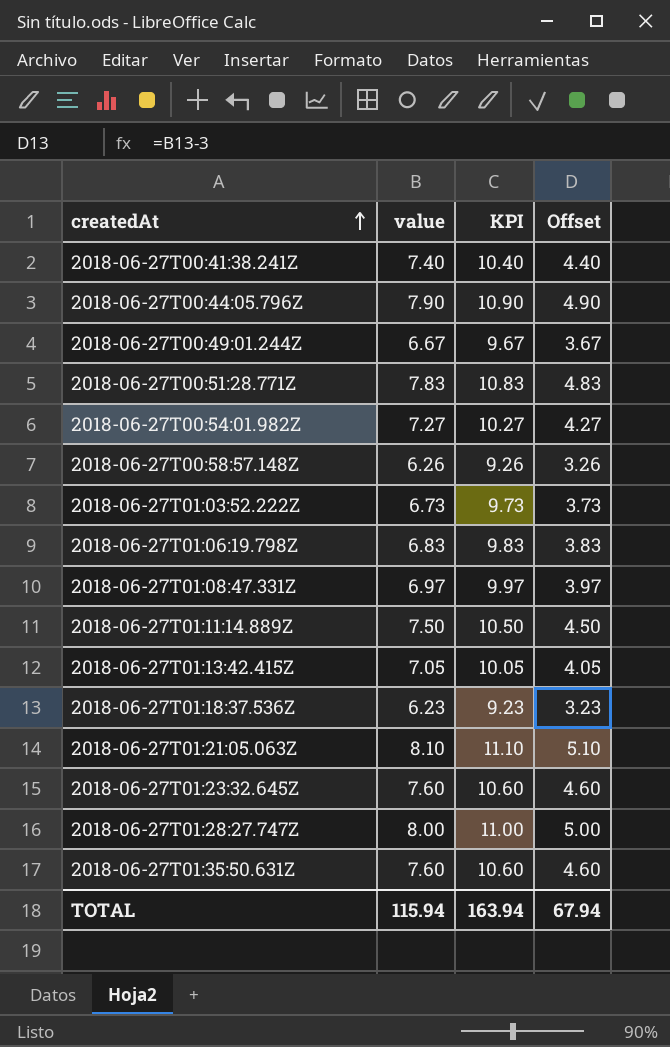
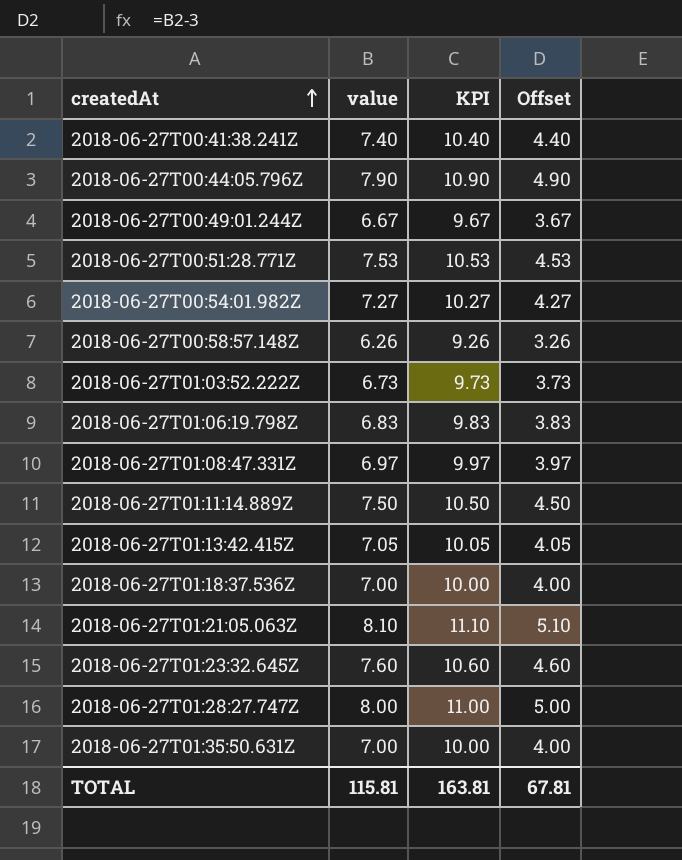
2018-06-27T00:51:28.771Z | value: 7.83 -> 7.53
2018-06-27T00:51:28.771Z | KPI: 10.83 -> 10.53
2018-06-27T00:51:28.771Z | Offset: 4.83 -> 4.53
2018-06-27T01:18:37.536Z | value: 6.23 -> 7.00
2018-06-27T01:18:37.536Z | KPI: 9.23 -> 10.00
2018-06-27T01:18:37.536Z | Offset: 3.23 -> 4.00
2018-06-27T01:35:50.631Z | value: 7.60 -> 7.00
2018-06-27T01:35:50.631Z | KPI: 10.60 -> 10.00
2018-06-27T01:35:50.631Z | Offset: 4.60 -> 4.00
TOTAL | value: 115.94 -> 115.81
TOTAL | KPI: 163.94 -> 163.81
TOTAL | Offset: 67.94 -> 67.81

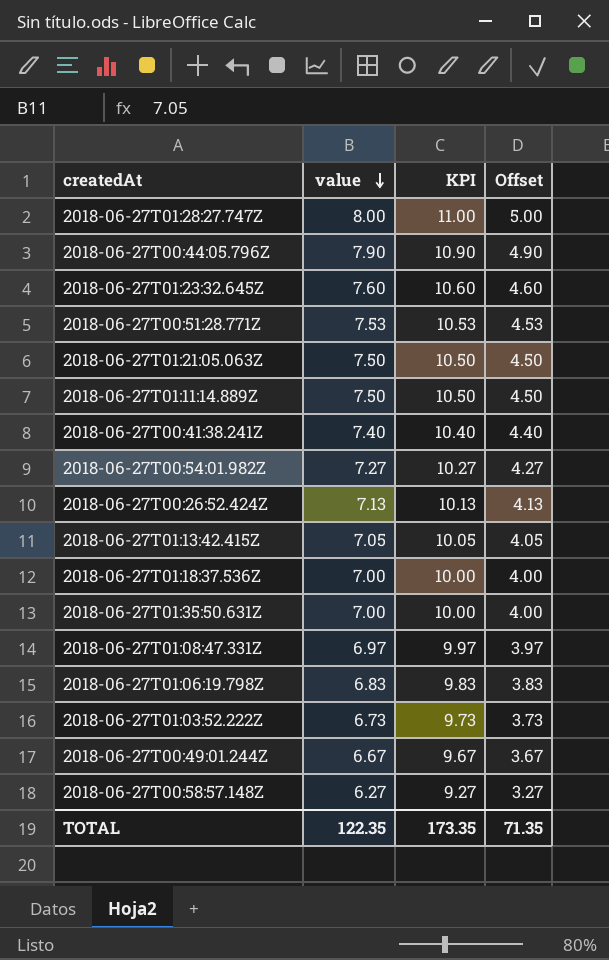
row order: createdAt ascending -> value descending
2018-06-27T01:21:05.063Z | value: 8.10 -> 7.50
2018-06-27T01:21:05.063Z | KPI: 11.10 -> 10.50
2018-06-27T01:21:05.063Z | Offset: 5.10 -> 4.50
row 2018-06-27T00:26:52.424Z: none -> 7.13 | 10.13 | 4.13
2018-06-27T00:58:57.148Z | value: 6.26 -> 6.27
2018-06-27T00:58:57.148Z | KPI: 9.26 -> 9.27
2018-06-27T00:58:57.148Z | Offset: 3.26 -> 3.27
TOTAL | value: 115.81 -> 122.35
TOTAL | KPI: 163.81 -> 173.35
TOTAL | Offset: 67.81 -> 71.35

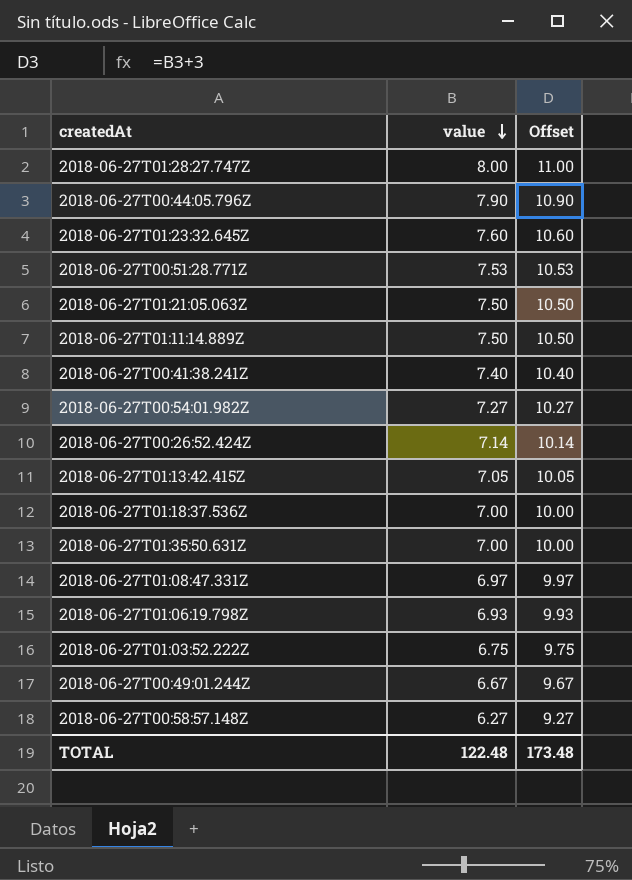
column KPI | formula: [value] + 3 -> none
column Offset | formula: [value] - 3 -> [value] + 3
2018-06-27T00:26:52.424Z | value: 7.13 -> 7.14
2018-06-27T01:06:19.798Z | value: 6.83 -> 6.93
2018-06-27T01:03:52.222Z | value: 6.73 -> 6.75
TOTAL | value: 122.35 -> 122.48
TOTAL | Offset: 71.35 -> 173.48

